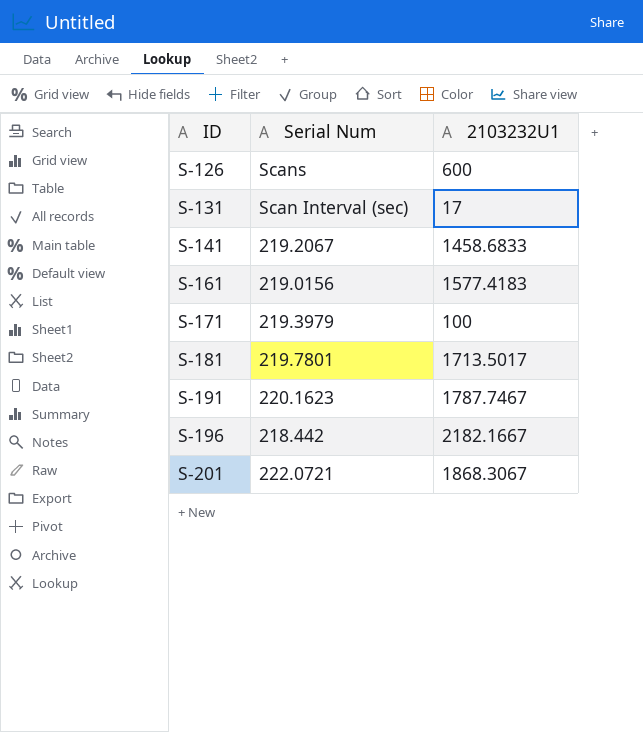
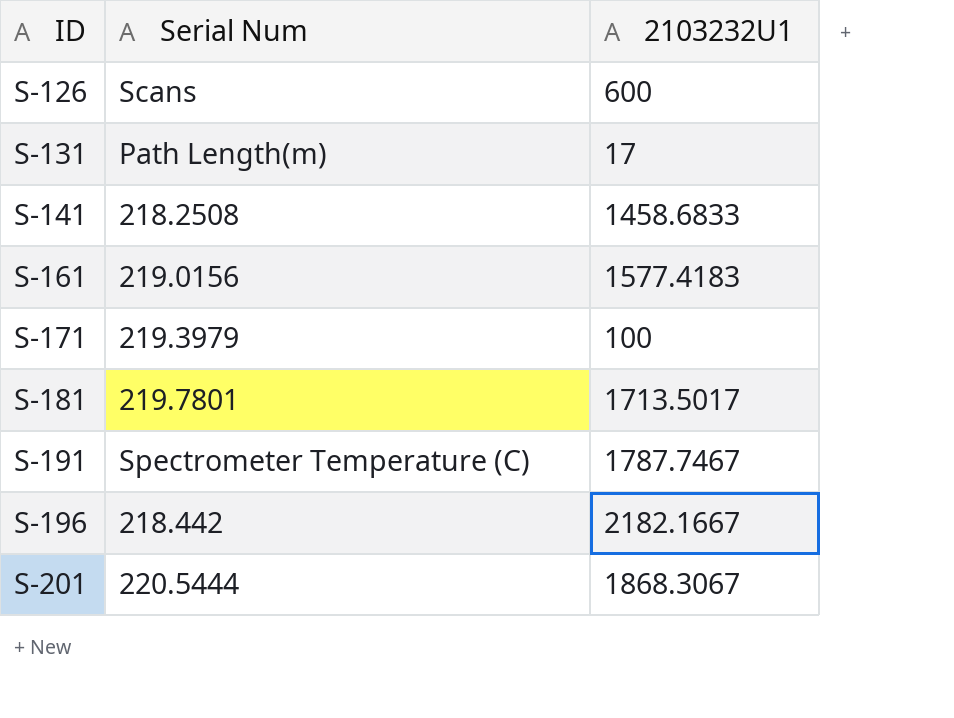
S-131 | Serial Num: Scan Interval (sec) -> Path Length(m)
S-141 | Serial Num: 219.2067 -> 218.2508
S-191 | Serial Num: 220.1623 -> Spectrometer Temperature (C)
S-201 | Serial Num: 222.0721 -> 220.5444

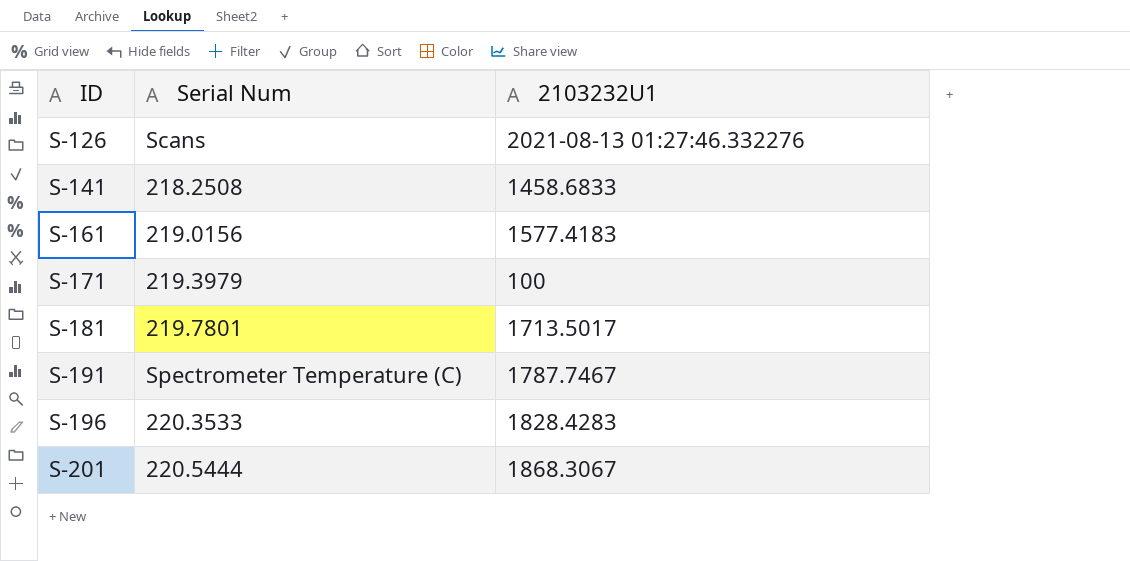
row S-131: Path Length(m) | 17 -> none
S-126 | 2103232U1: 600 -> 2021-08-13 01:27:46.332276
S-196 | Serial Num: 218.442 -> 220.3533
S-196 | 2103232U1: 2182.1667 -> 1828.4283

